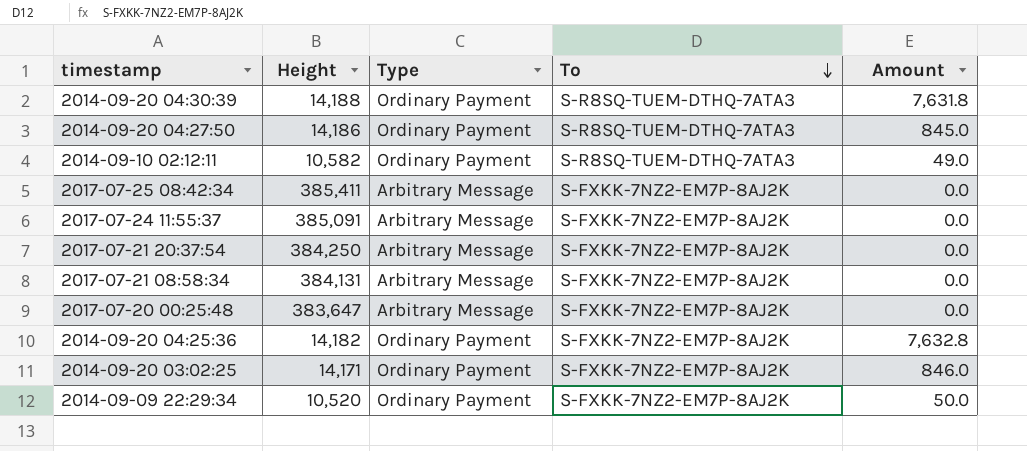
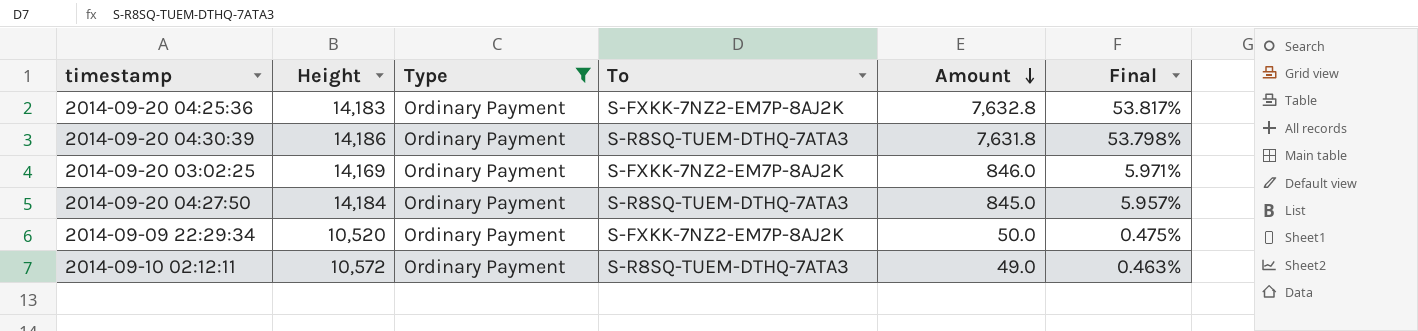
filter: none -> Type = Ordinary Payment
row order: To descending -> Amount descending
column Final | formula: none -> [Amount] / [Height]
2014-09-20 04:25:36 | Height: 14,182 -> 14,183
2014-09-20 04:30:39 | Height: 14,188 -> 14,186
2014-09-20 03:02:25 | Height: 14,171 -> 14,169
2014-09-20 04:27:50 | Height: 14,186 -> 14,184
2014-09-10 02:12:11 | Height: 10,582 -> 10,572

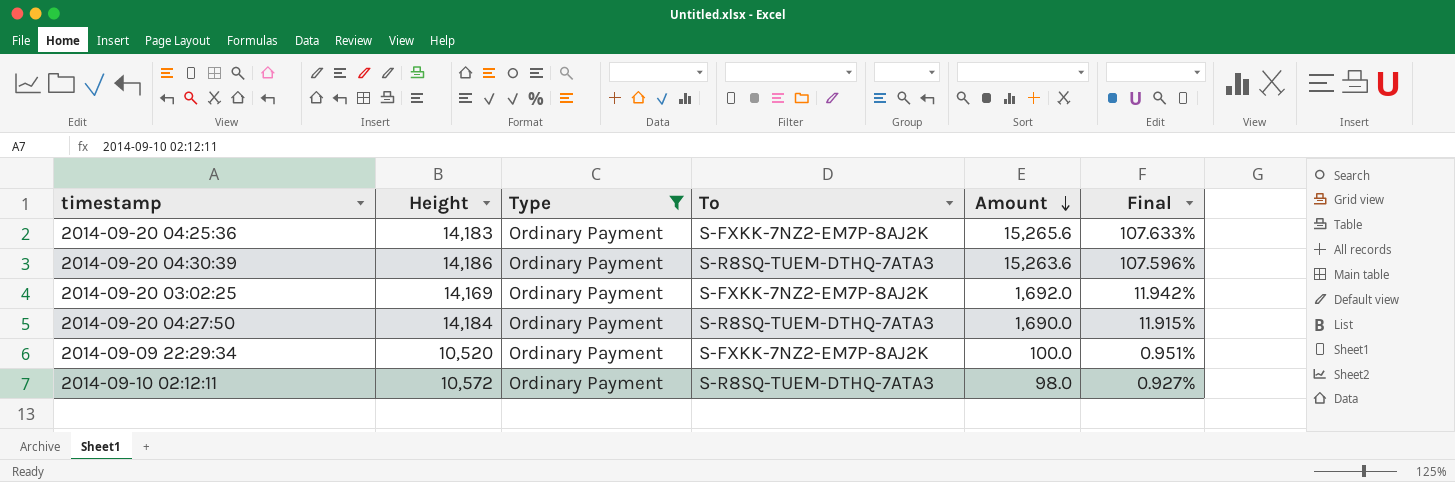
2014-09-20 04:25:36 | Amount: 7,632.8 -> 15,265.6
2014-09-20 04:25:36 | Final: 53.817% -> 107.633%
2014-09-20 04:30:39 | Amount: 7,631.8 -> 15,263.6
2014-09-20 04:30:39 | Final: 53.798% -> 107.596%
2014-09-20 03:02:25 | Amount: 846.0 -> 1,692.0
2014-09-20 03:02:25 | Final: 5.971% -> 11.942%
2014-09-20 04:27:50 | Amount: 845.0 -> 1,690.0
2014-09-20 04:27:50 | Final: 5.957% -> 11.915%
2014-09-09 22:29:34 | Amount: 50.0 -> 100.0
2014-09-09 22:29:34 | Final: 0.475% -> 0.951%
2014-09-10 02:12:11 | Amount: 49.0 -> 98.0
2014-09-10 02:12:11 | Final: 0.463% -> 0.927%

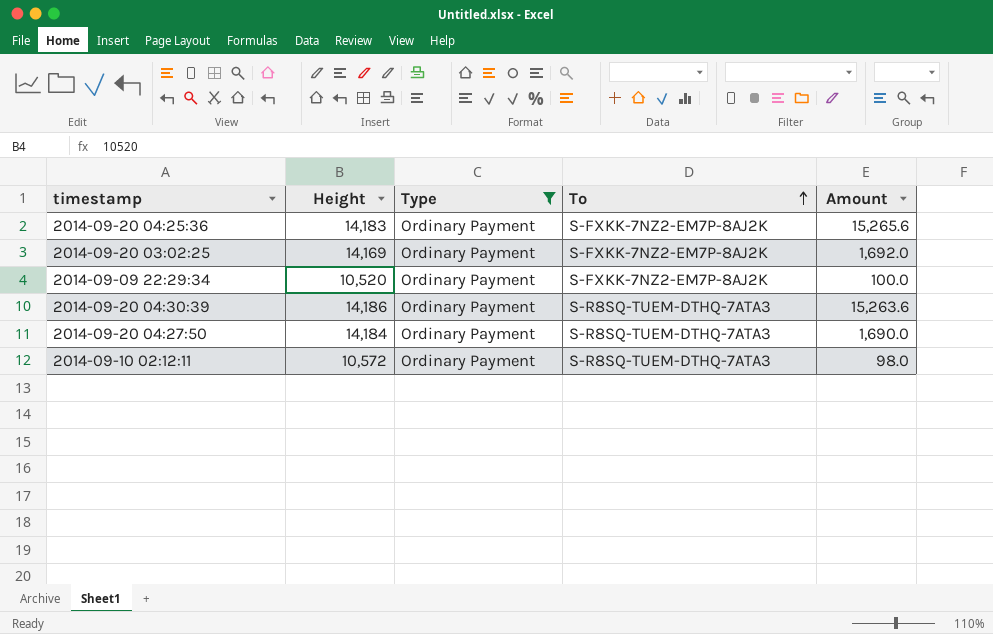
row order: Amount descending -> To ascending
column Final | formula: [Amount] / [Height] -> none

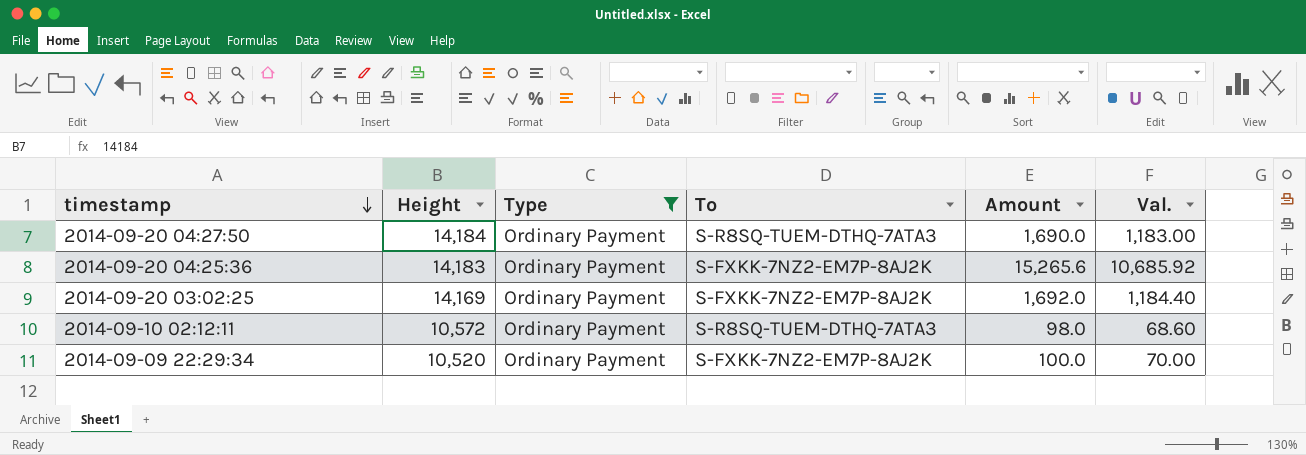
row order: To ascending -> timestamp descending
column Val. | formula: none -> [Amount] * 0.7
row 2014-09-20 04:30:39: 14,186 | Ordinary Payment | S-R8SQ-TUEM-DTHQ-7ATA3 | 15,263.6 -> none

